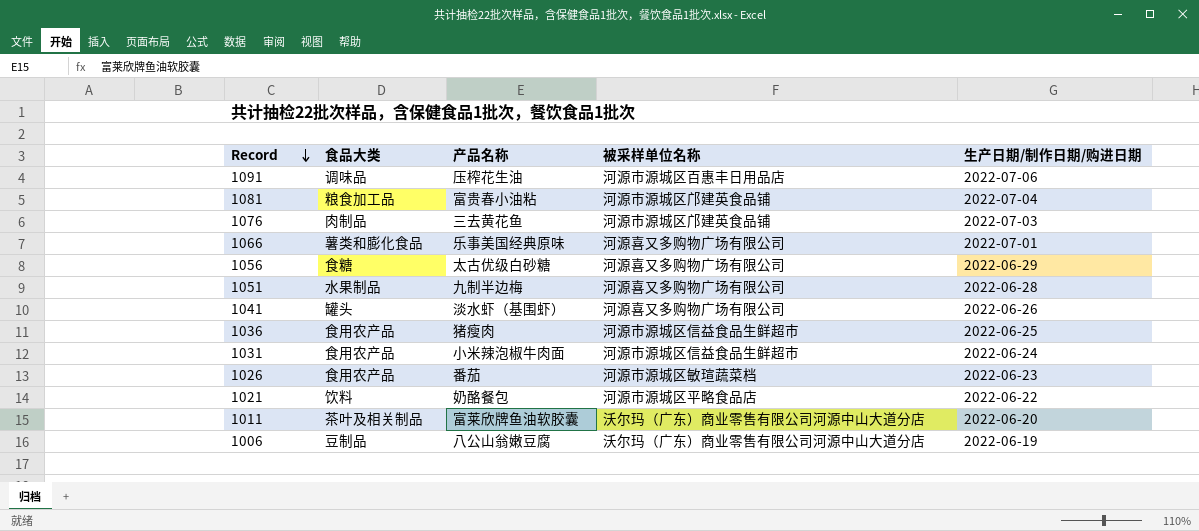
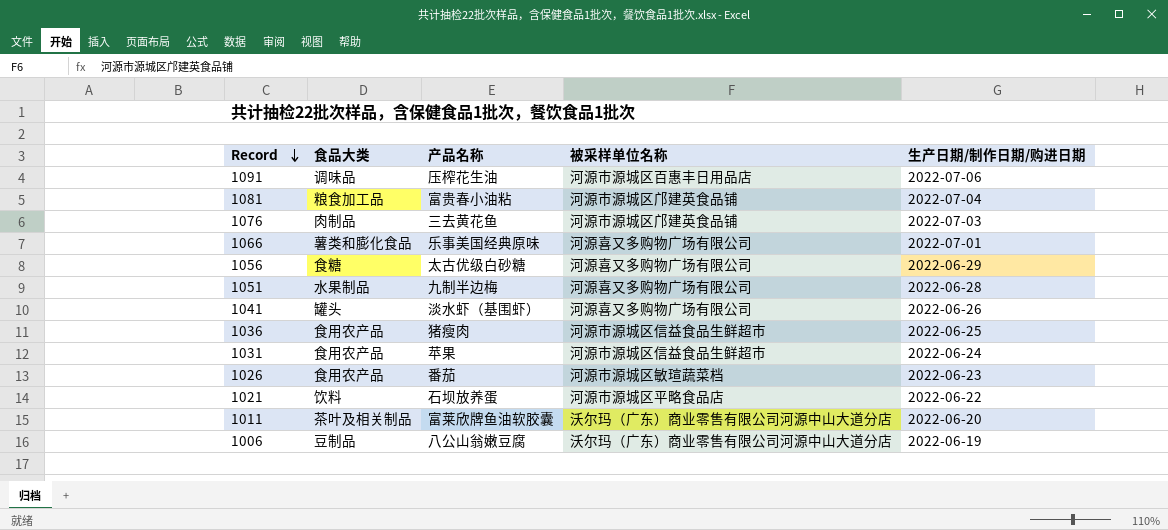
1031 | 产品名称: 小米辣泡椒牛肉面 -> 苹果
1021 | 产品名称: 奶酪餐包 -> 石坝放养蛋

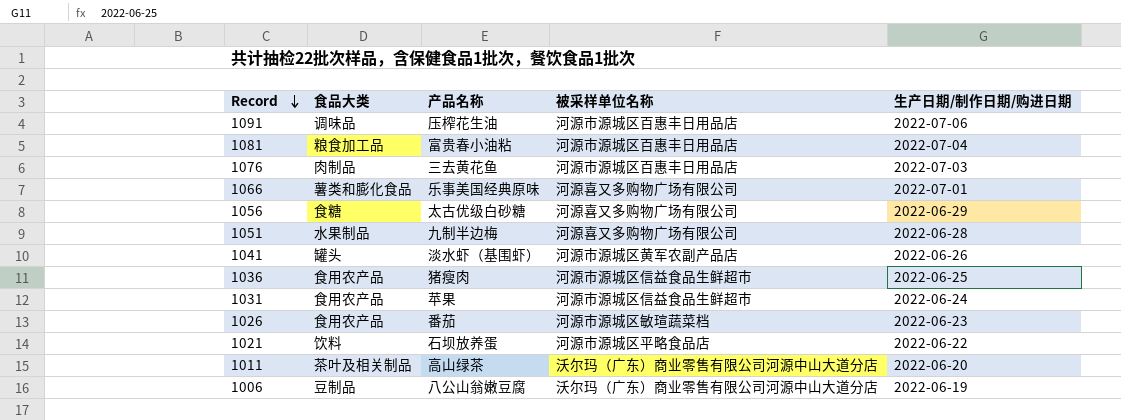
1081 | 被采样单位名称: 河源市源城区邝建英食品铺 -> 河源市源城区百惠丰日用品店
1076 | 被采样单位名称: 河源市源城区邝建英食品铺 -> 河源市源城区百惠丰日用品店
1041 | 被采样单位名称: 河源喜又多购物广场有限公司 -> 河源市源城区黄军农副产品店
1011 | 产品名称: 富莱欣牌鱼油软胶囊 -> 高山绿茶

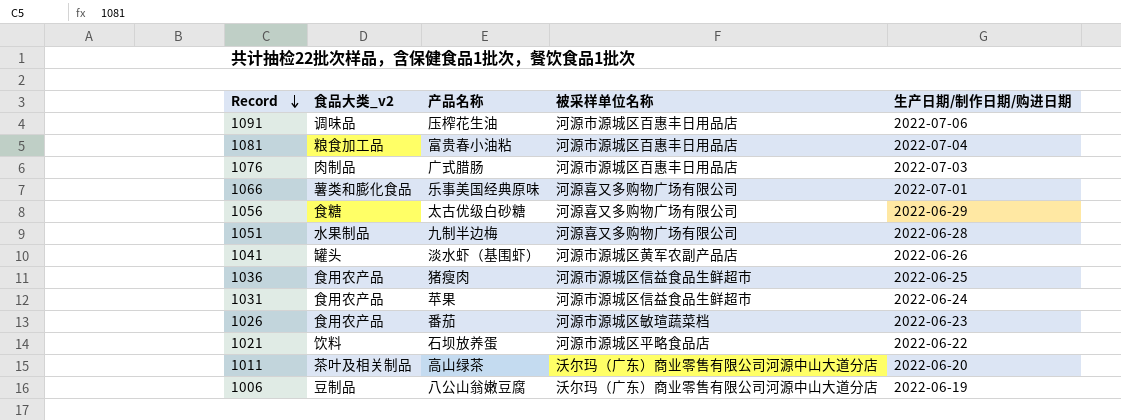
column name: 食品大类 -> 食品大类_v2
1076 | 产品名称: 三去黄花鱼 -> 广式腊肠

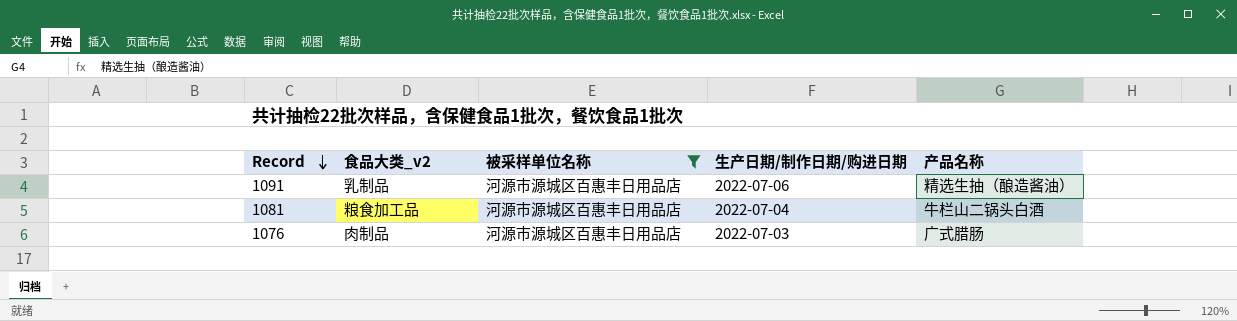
filter: none -> 被采样单位名称 = 河源市源城区百惠丰日用品店
column 产品名称 | position: 3 -> 5
1091 | 食品大类_v2: 调味品 -> 乳制品
1091 | 产品名称: 压榨花生油 -> 精选生抽（酿造酱油）
1081 | 产品名称: 富贵春小油粘 -> 牛栏山二锅头白酒

